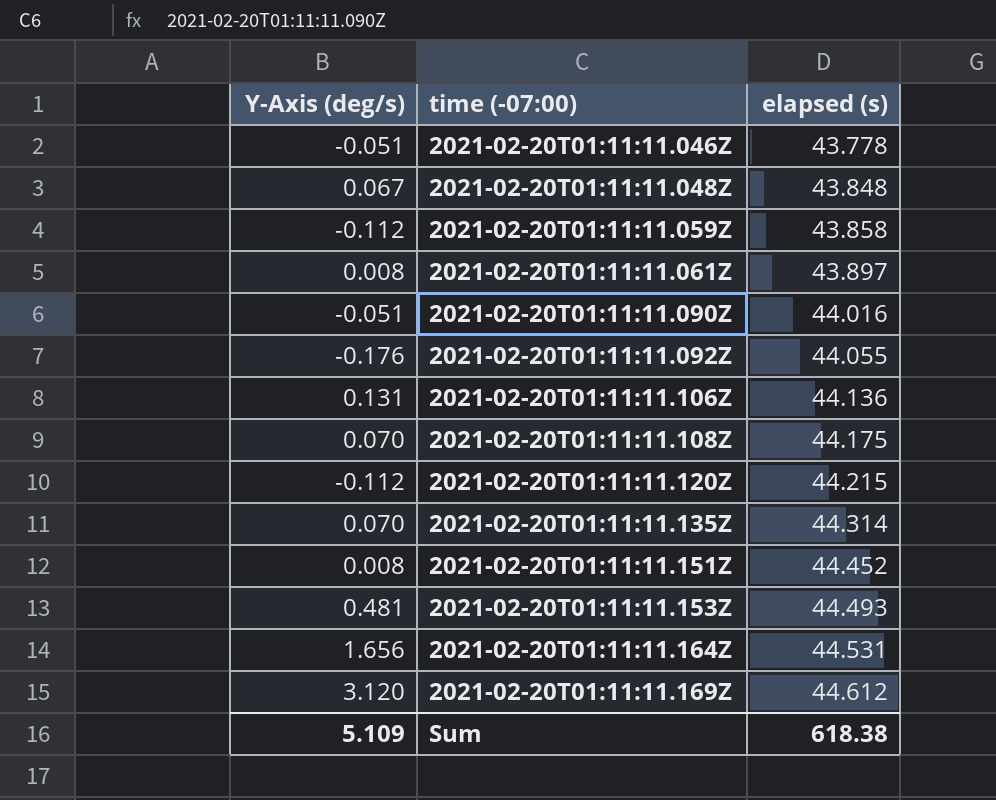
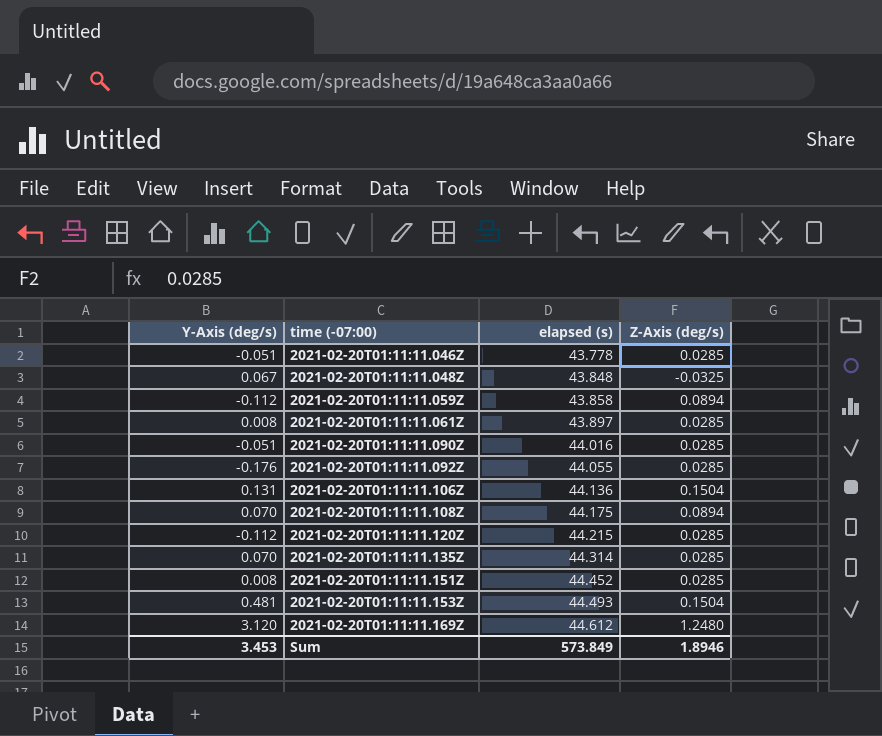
column Z-Axis (deg/s) | position: none -> 4
row 2021-02-20T01:11:11.164Z: 1.656 | 44.531 -> none
Sum | Y-Axis (deg/s): 5.109 -> 3.453
Sum | elapsed (s): 618.38 -> 573.849

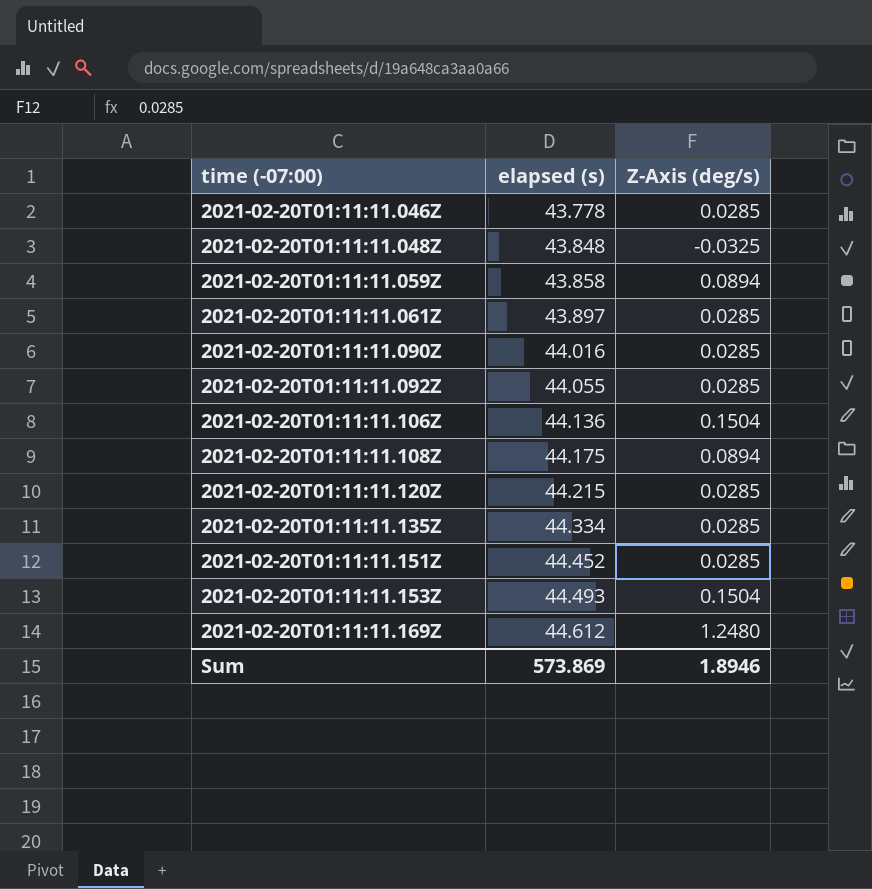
column Y-Axis (deg/s) | position: 1 -> none
2021-02-20T01:11:11.135Z | elapsed (s): 44.314 -> 44.334
Sum | elapsed (s): 573.849 -> 573.869

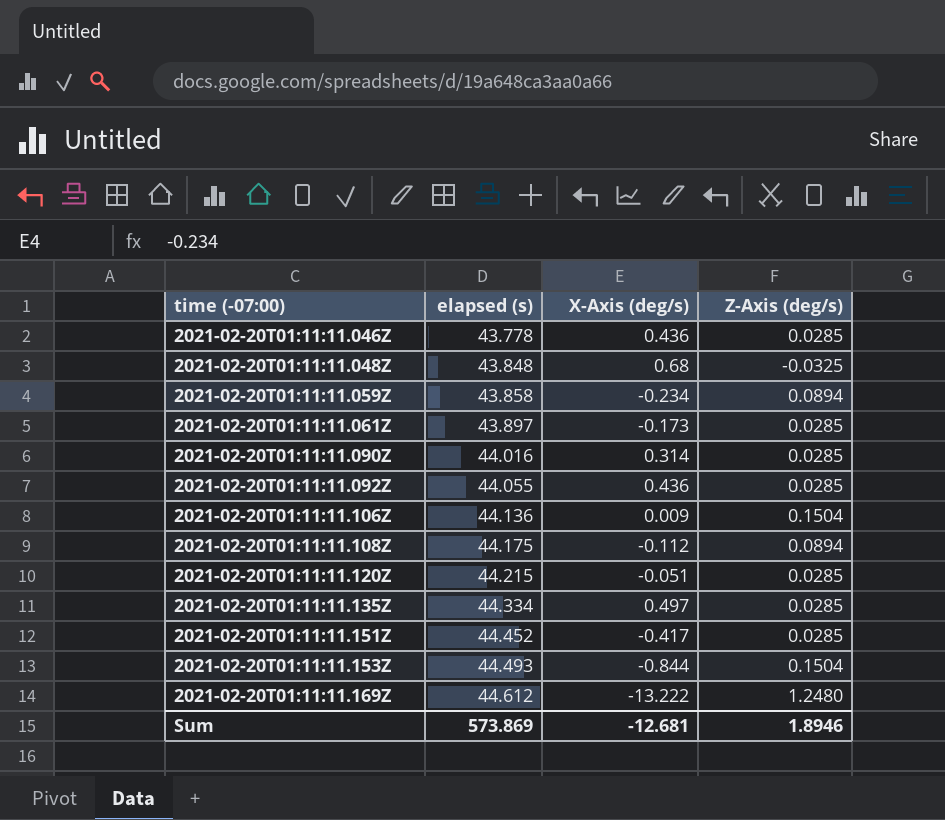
column X-Axis (deg/s) | position: none -> 3

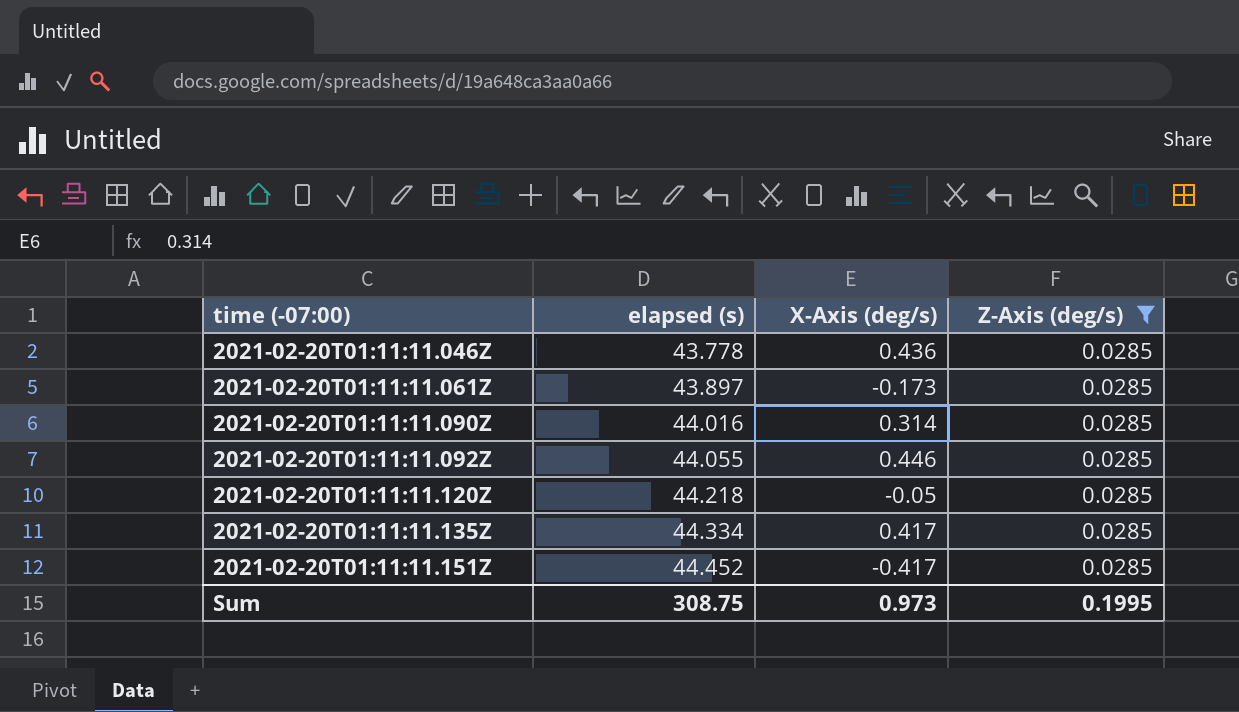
filter: none -> Z-Axis (deg/s) = 0.0285
2021-02-20T01:11:11.092Z | X-Axis (deg/s): 0.436 -> 0.446
2021-02-20T01:11:11.120Z | elapsed (s): 44.215 -> 44.218
2021-02-20T01:11:11.120Z | X-Axis (deg/s): -0.051 -> -0.05
2021-02-20T01:11:11.135Z | X-Axis (deg/s): 0.497 -> 0.417
Sum | elapsed (s): 573.869 -> 308.75
Sum | X-Axis (deg/s): -12.681 -> 0.973
Sum | Z-Axis (deg/s): 1.8946 -> 0.1995

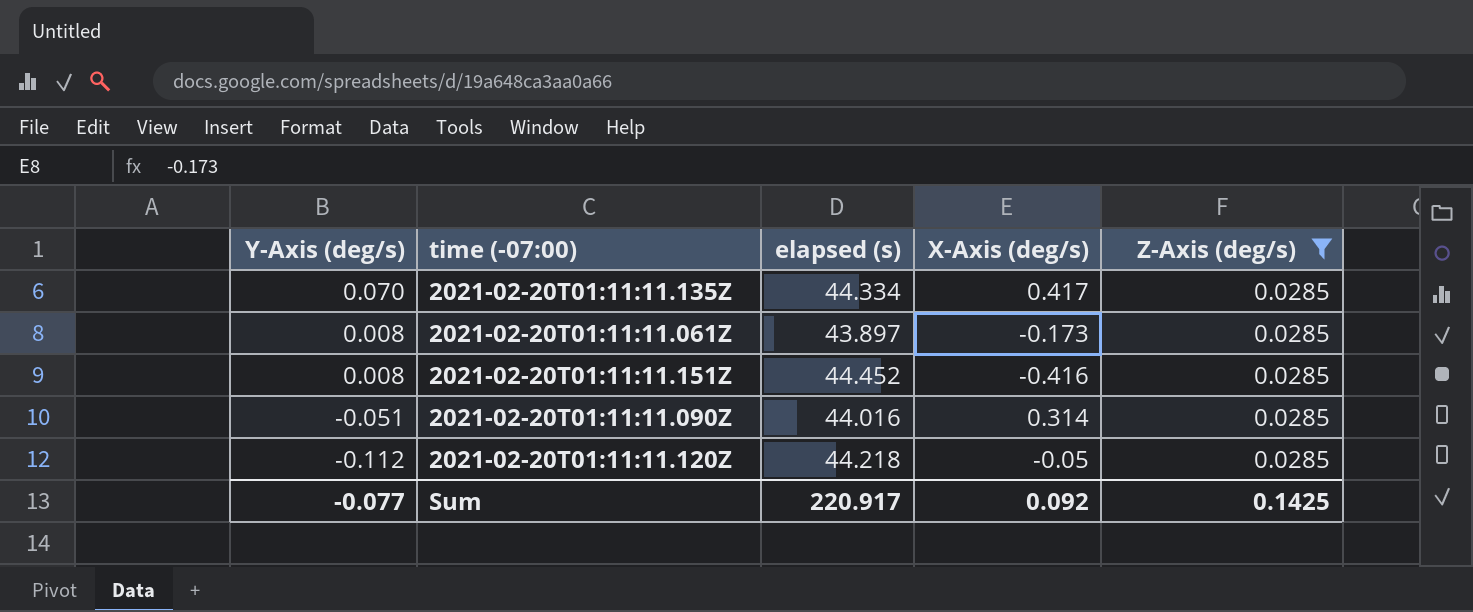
row order: time (-07:00) ascending -> Y-Axis (deg/s) descending
column Y-Axis (deg/s) | position: none -> 1
row 2021-02-20T01:11:11.046Z: 43.778 | 0.436 | 0.0285 -> none
row 2021-02-20T01:11:11.092Z: 44.055 | 0.446 | 0.0285 -> none
2021-02-20T01:11:11.151Z | X-Axis (deg/s): -0.417 -> -0.416
Sum | elapsed (s): 308.75 -> 220.917
Sum | X-Axis (deg/s): 0.973 -> 0.092
Sum | Z-Axis (deg/s): 0.1995 -> 0.1425

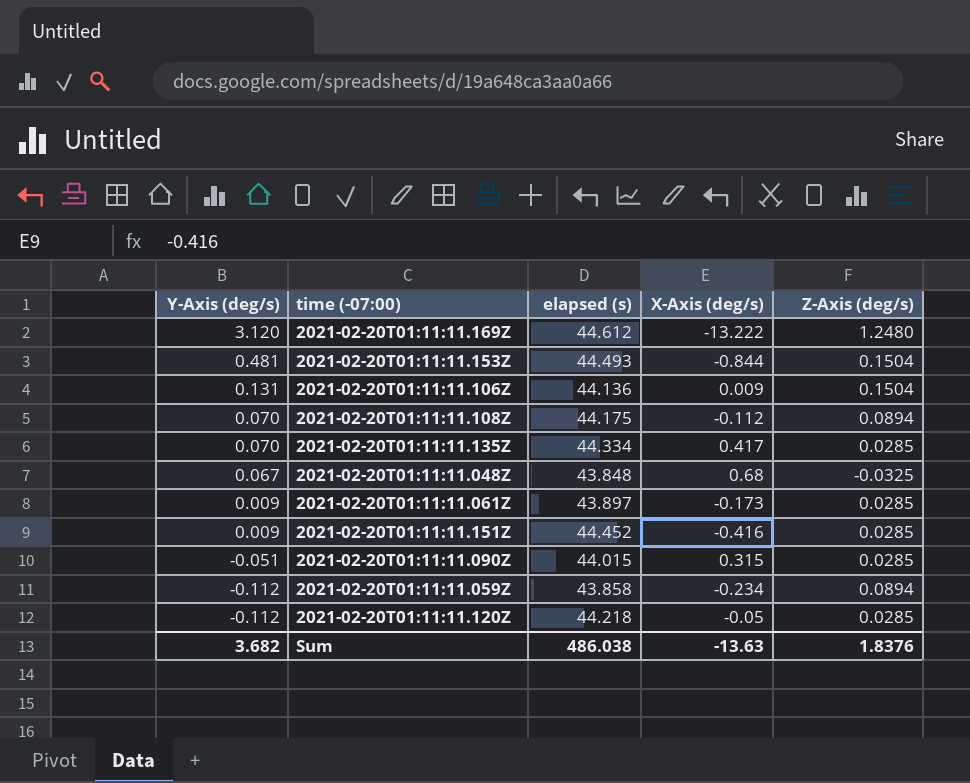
filter: Z-Axis (deg/s) = 0.0285 -> none
2021-02-20T01:11:11.061Z | Y-Axis (deg/s): 0.008 -> 0.009
2021-02-20T01:11:11.151Z | Y-Axis (deg/s): 0.008 -> 0.009
2021-02-20T01:11:11.090Z | elapsed (s): 44.016 -> 44.015
2021-02-20T01:11:11.090Z | X-Axis (deg/s): 0.314 -> 0.315
Sum | Y-Axis (deg/s): -0.077 -> 3.682
Sum | elapsed (s): 220.917 -> 486.038
Sum | X-Axis (deg/s): 0.092 -> -13.63
Sum | Z-Axis (deg/s): 0.1425 -> 1.8376

